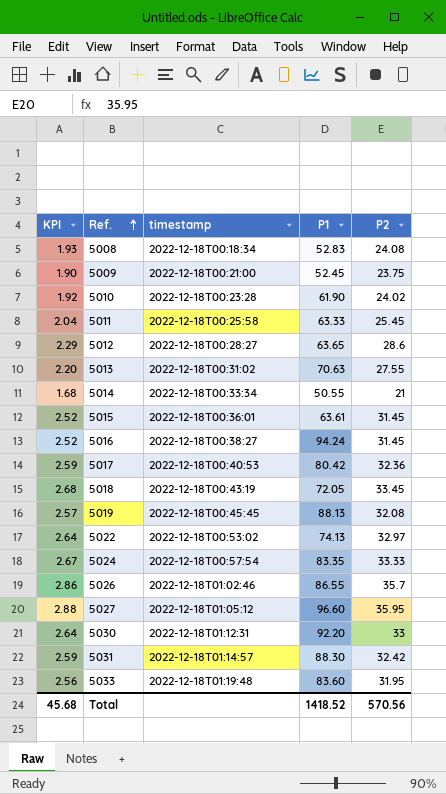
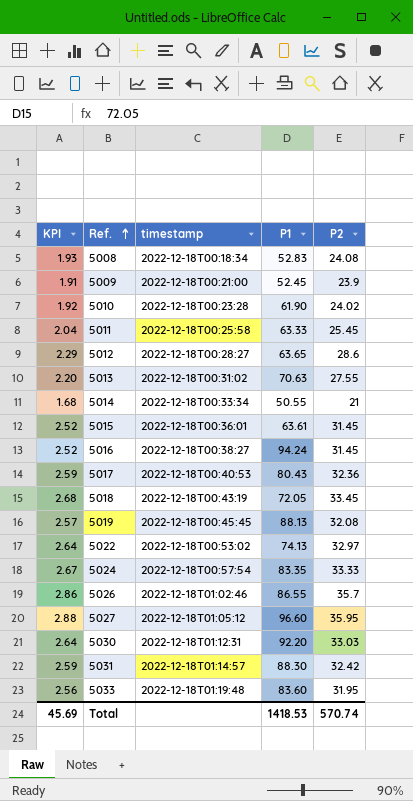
5009 | KPI: 1.90 -> 1.91
5009 | P2: 23.75 -> 23.9
5017 | P1: 80.42 -> 80.43
5030 | P2: 33 -> 33.03
Total | KPI: 45.68 -> 45.69
Total | P1: 1418.52 -> 1418.53
Total | P2: 570.56 -> 570.74

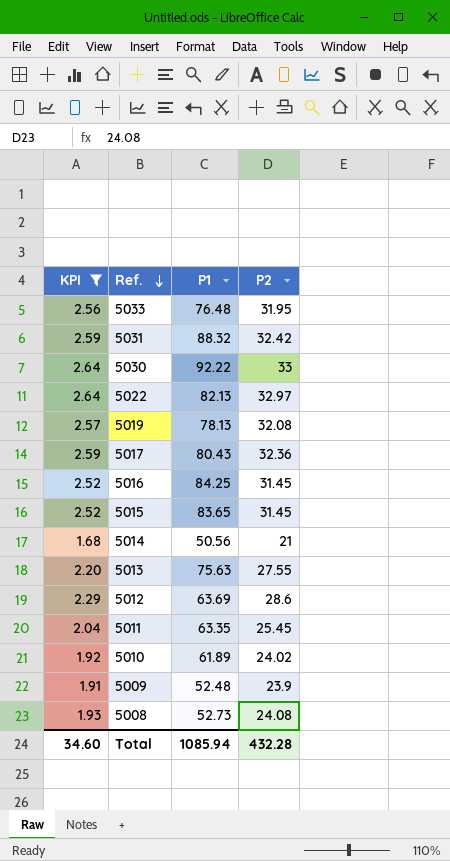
filter: none -> KPI <= 2.64
row order: Ref. ascending -> Ref. descending
column timestamp | position: 3 -> none
5033 | P1: 83.60 -> 76.48
5031 | P1: 88.30 -> 88.32
5030 | P1: 92.20 -> 92.22
5030 | P2: 33.03 -> 33
5022 | P1: 74.13 -> 82.13
5019 | P1: 88.13 -> 78.13
5016 | P1: 94.24 -> 84.25
5015 | P1: 63.61 -> 83.65
5014 | P1: 50.55 -> 50.56
5013 | P1: 70.63 -> 75.63
5012 | P1: 63.65 -> 63.69
5011 | P1: 63.33 -> 63.35
5010 | P1: 61.90 -> 61.89
5009 | P1: 52.45 -> 52.48
5008 | P1: 52.83 -> 52.73
Total | KPI: 45.69 -> 34.60
Total | P1: 1418.53 -> 1085.94
Total | P2: 570.74 -> 432.28

